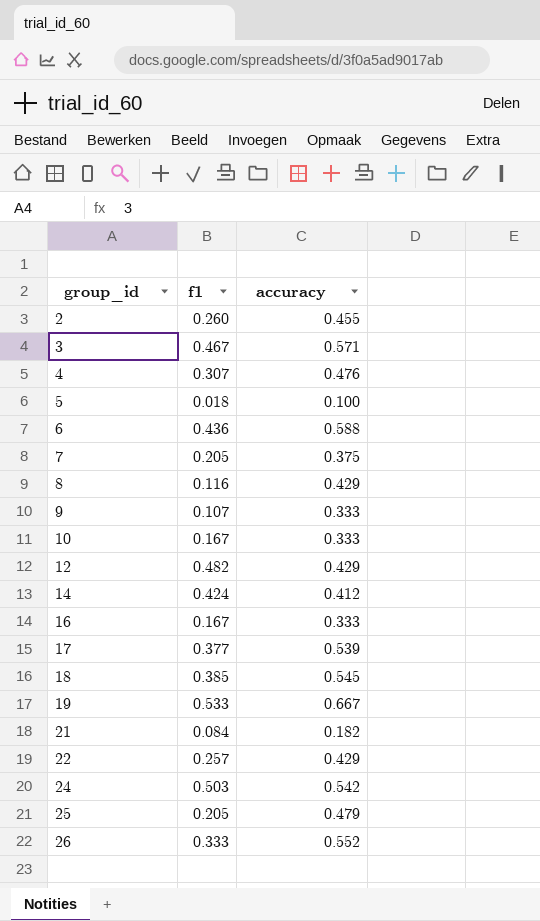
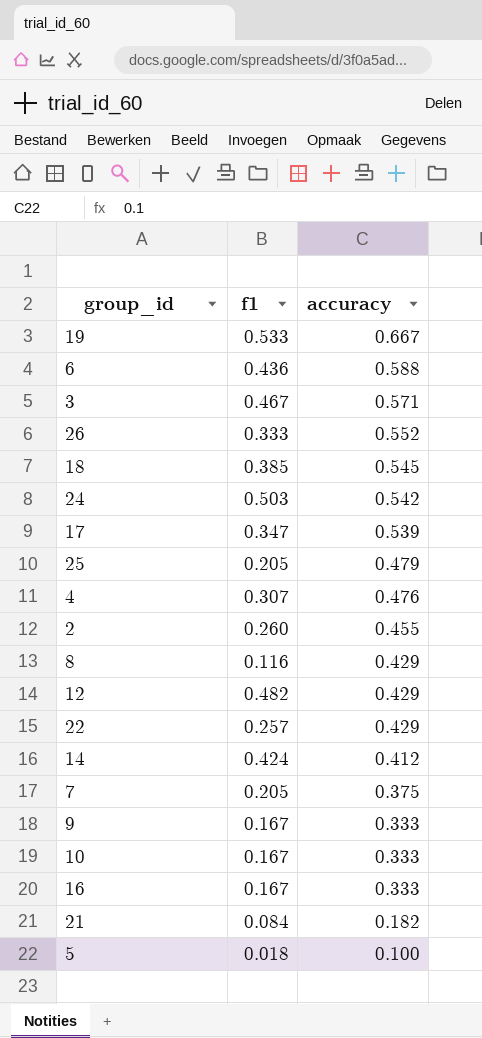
row order: group_id ascending -> accuracy descending
17 | f1: 0.377 -> 0.347
9 | f1: 0.107 -> 0.167

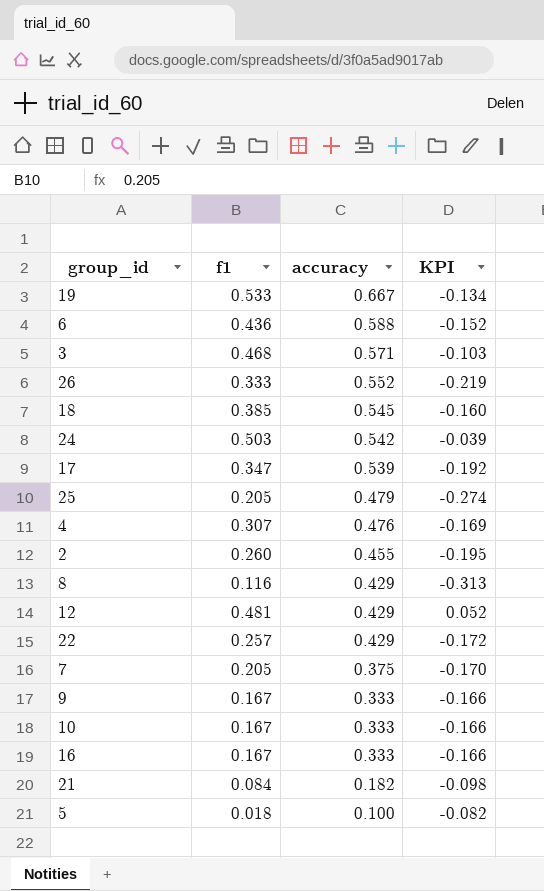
column KPI | formula: none -> [f1] - [accuracy]
row 14: 0.424 | 0.412 -> none
3 | f1: 0.467 -> 0.468
12 | f1: 0.482 -> 0.481

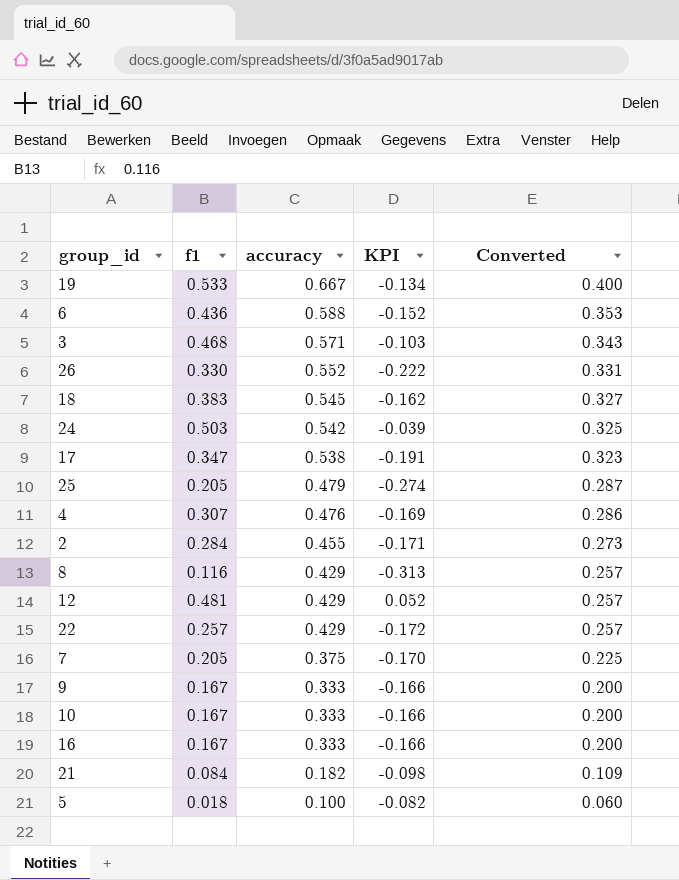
column Converted | formula: none -> [accuracy] * 0.6
26 | f1: 0.333 -> 0.330
26 | KPI: -0.219 -> -0.222
18 | f1: 0.385 -> 0.383
18 | KPI: -0.160 -> -0.162
17 | accuracy: 0.539 -> 0.538
17 | KPI: -0.192 -> -0.191
2 | f1: 0.260 -> 0.284
2 | KPI: -0.195 -> -0.171

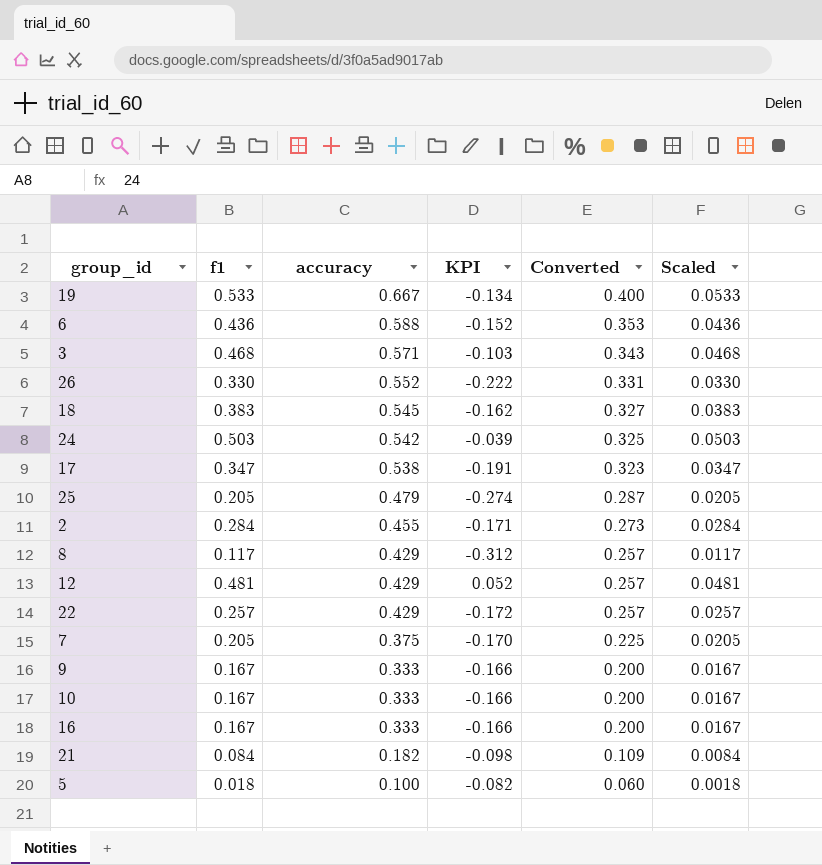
column Scaled | formula: none -> [f1] * 0.1
row 4: 0.307 | 0.476 | -0.169 | 0.286 -> none
8 | f1: 0.116 -> 0.117
8 | KPI: -0.313 -> -0.312

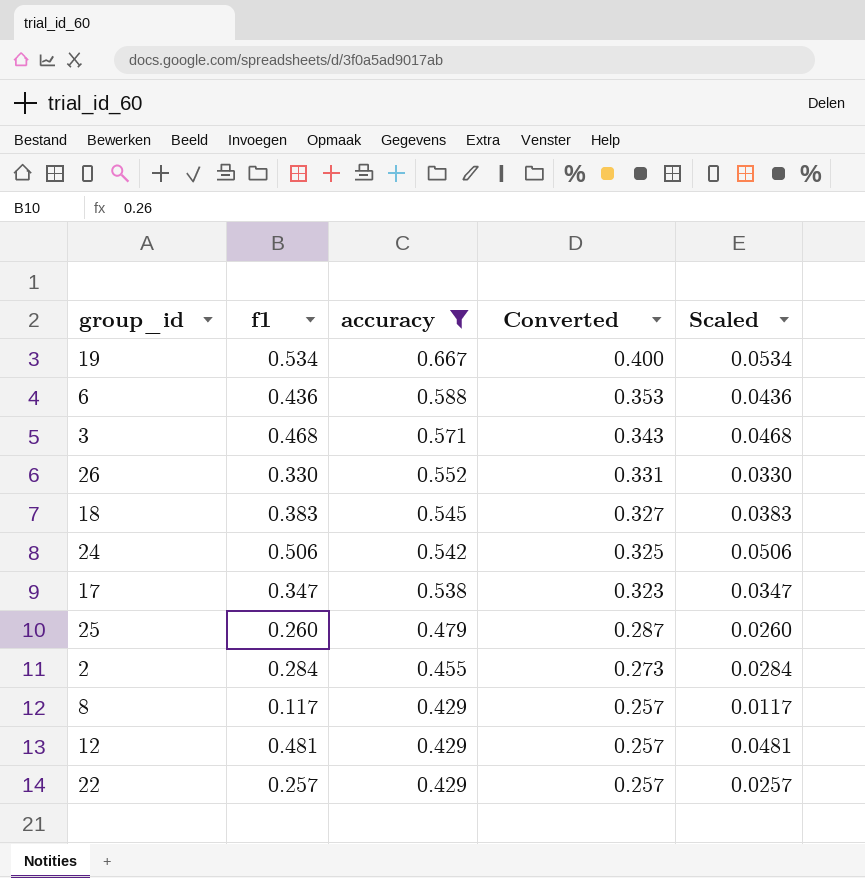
filter: none -> accuracy >= 0.429
column KPI | formula: [f1] - [accuracy] -> none
19 | f1: 0.533 -> 0.534
19 | Scaled: 0.0533 -> 0.0534
24 | f1: 0.503 -> 0.506
24 | Scaled: 0.0503 -> 0.0506
25 | f1: 0.205 -> 0.260
25 | Scaled: 0.0205 -> 0.0260

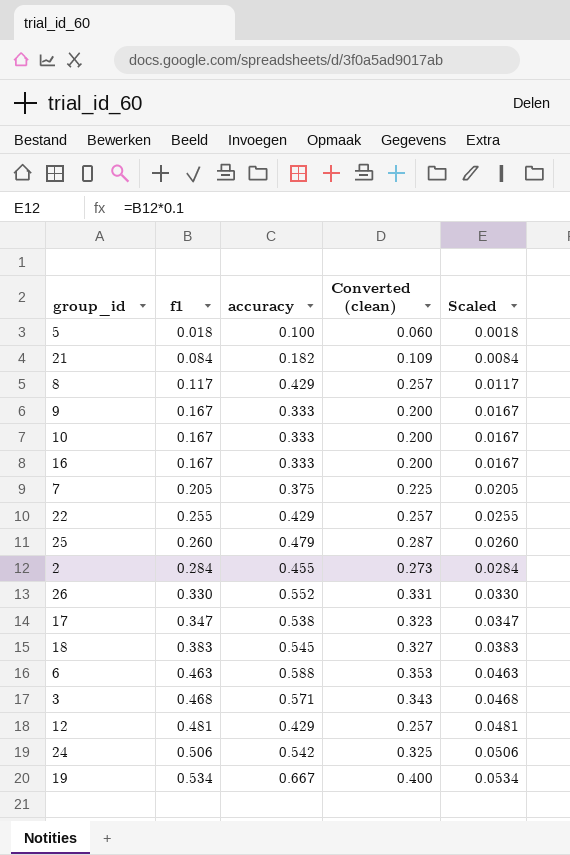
filter: accuracy >= 0.429 -> none
row order: accuracy descending -> f1 ascending
column name: Converted -> Converted (clean)
22 | f1: 0.257 -> 0.255
22 | Scaled: 0.0257 -> 0.0255
6 | f1: 0.436 -> 0.463
6 | Scaled: 0.0436 -> 0.0463

